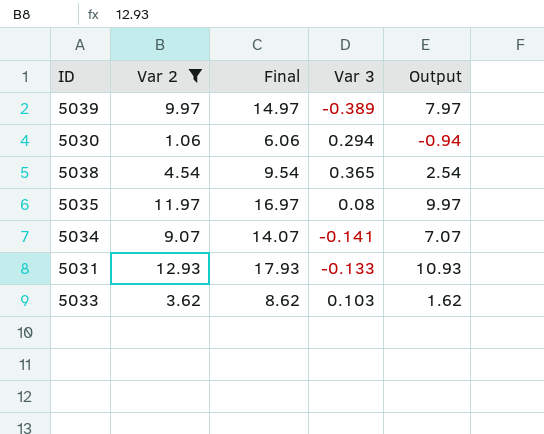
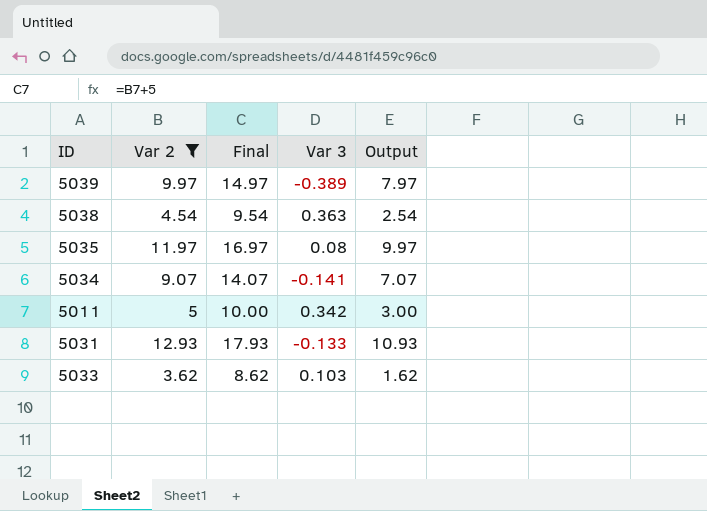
row 5030: 1.06 | 6.06 | 0.294 | -0.94 -> none
5038 | Var 3: 0.365 -> 0.363
row 5011: none -> 5 | 10.00 | 0.342 | 3.00

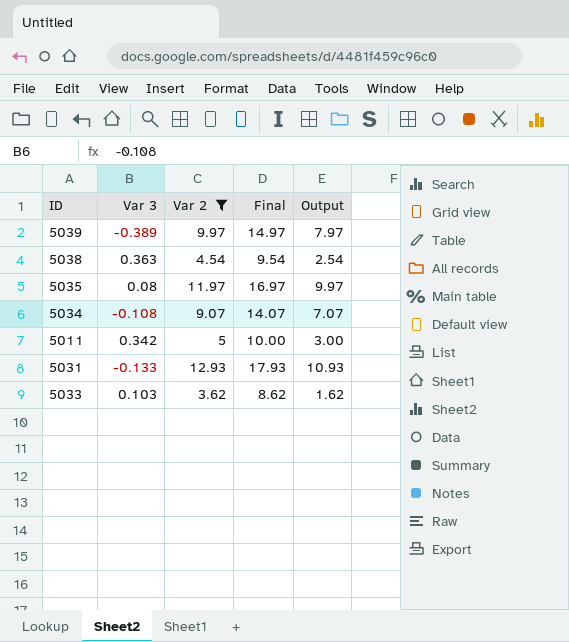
column Var 3 | position: 4 -> 2
5034 | Var 3: -0.141 -> -0.108

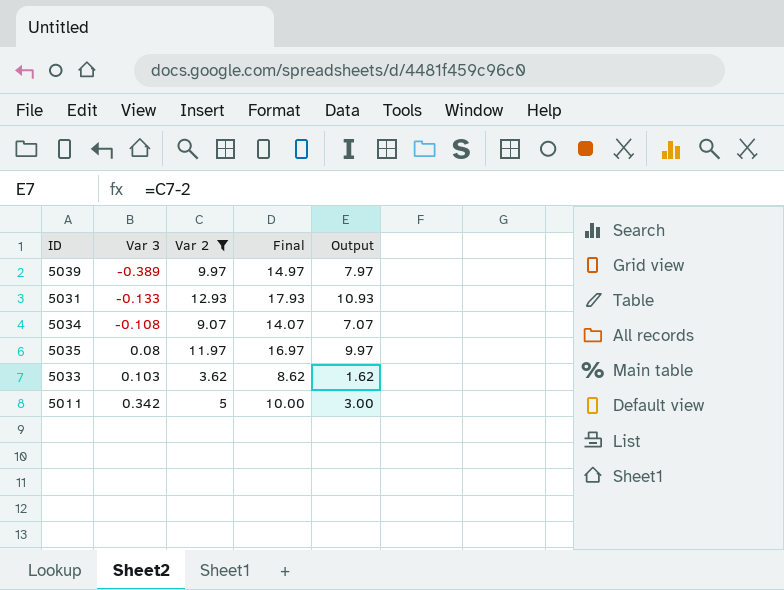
row order: none -> Var 3 ascending
row 5038: 0.363 | 4.54 | 9.54 | 2.54 -> none

